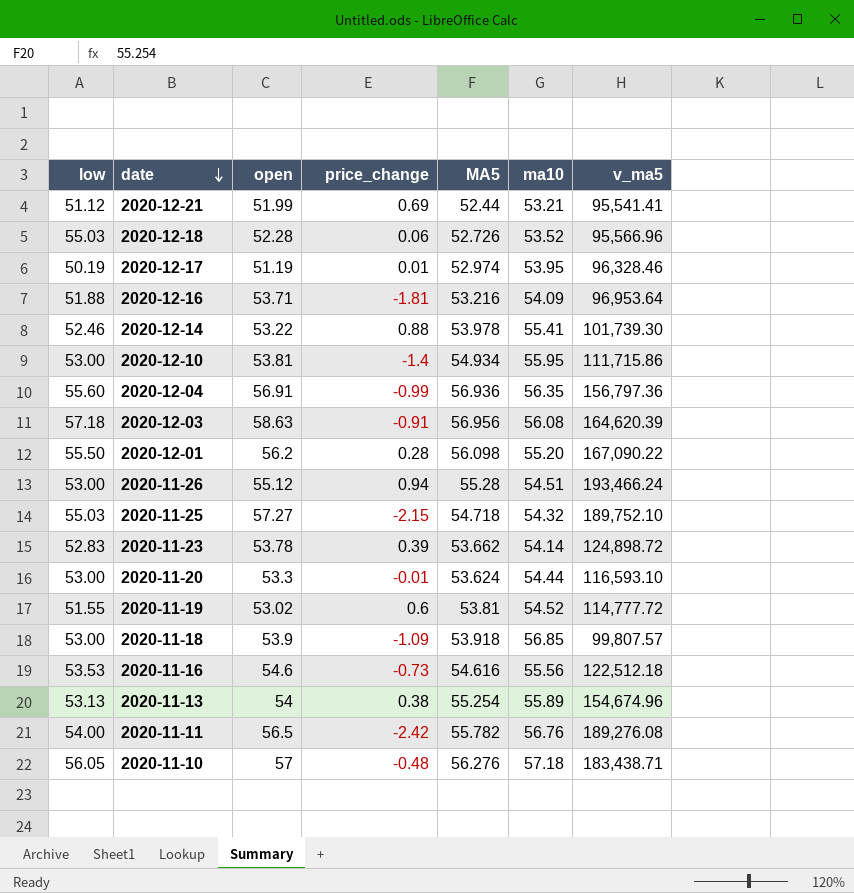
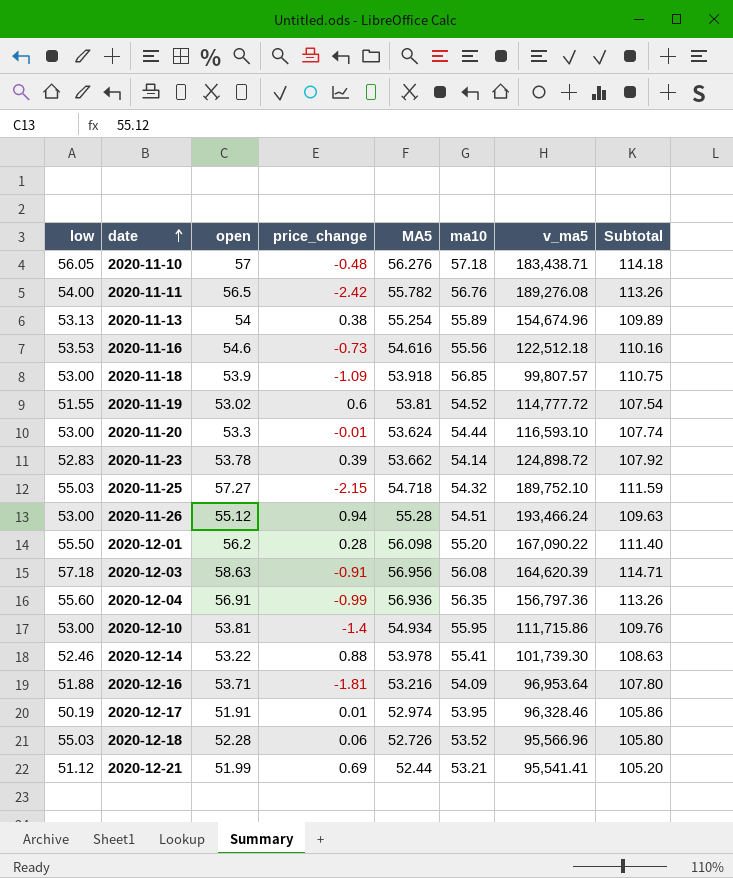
row order: date descending -> date ascending
column Subtotal | formula: none -> [open] + [ma10]
2020-12-17 | open: 51.19 -> 51.91

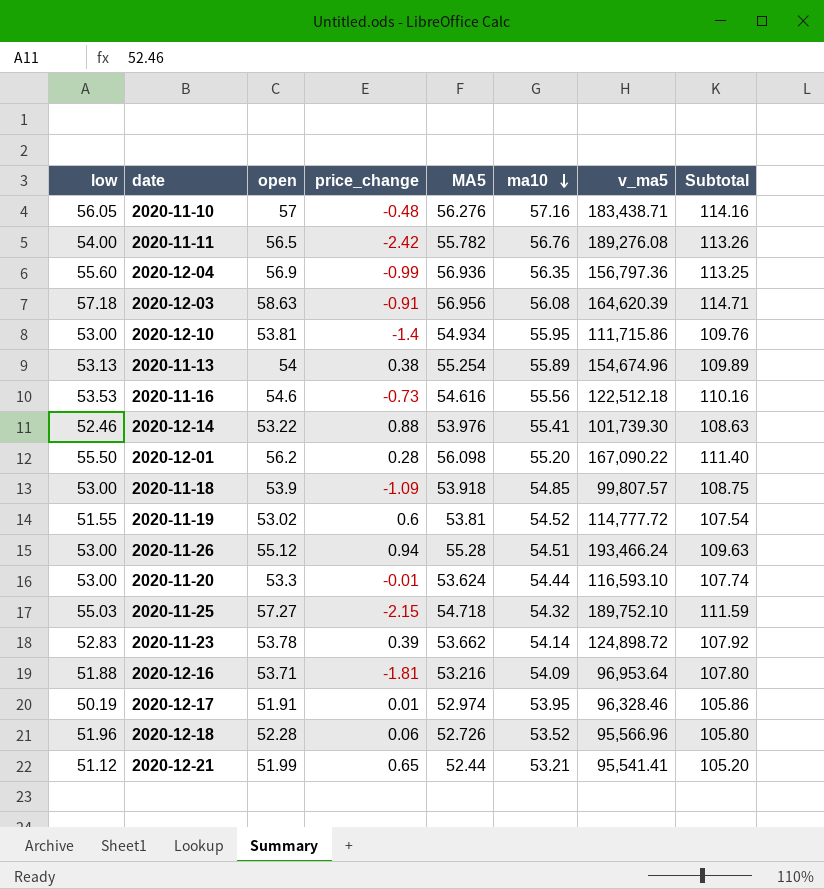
row order: date ascending -> ma10 descending
2020-11-10 | ma10: 57.18 -> 57.16
2020-11-10 | Subtotal: 114.18 -> 114.16
2020-12-04 | open: 56.91 -> 56.9
2020-12-04 | Subtotal: 113.26 -> 113.25
2020-12-14 | MA5: 53.978 -> 53.976
2020-11-18 | ma10: 56.85 -> 54.85
2020-11-18 | Subtotal: 110.75 -> 108.75
2020-12-18 | low: 55.03 -> 51.96
2020-12-21 | price_change: 0.69 -> 0.65

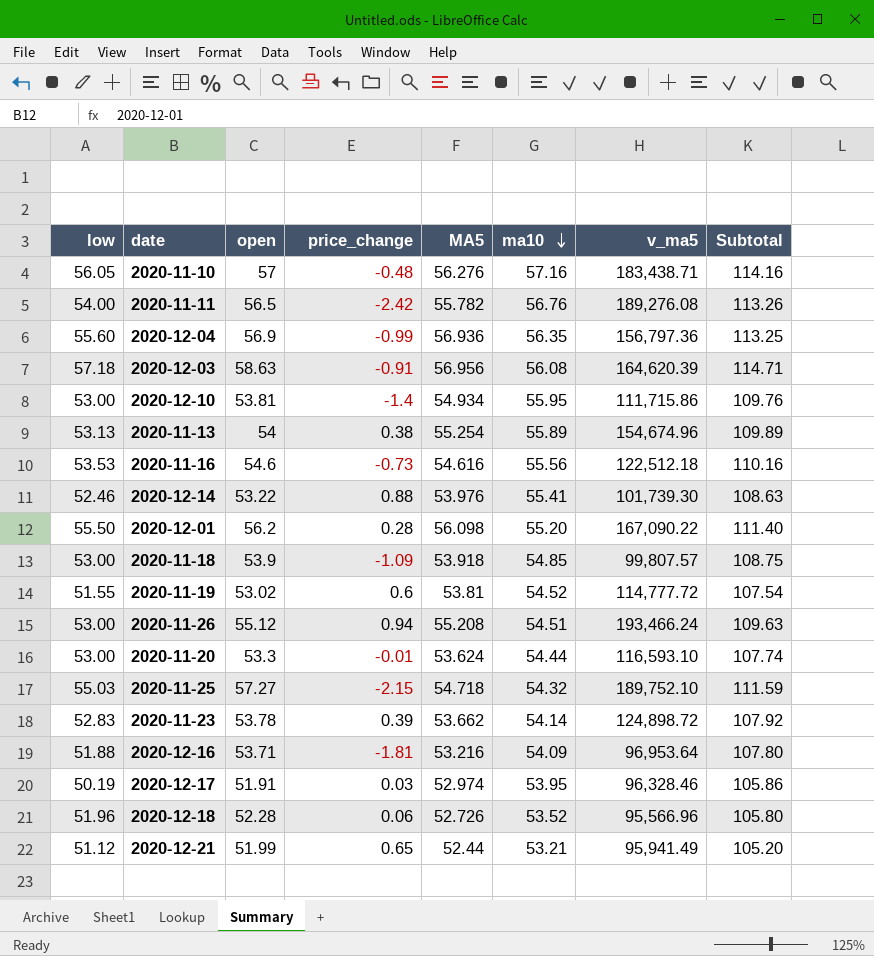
2020-11-26 | MA5: 55.28 -> 55.208
2020-12-17 | price_change: 0.01 -> 0.03
2020-12-21 | v_ma5: 95,541.41 -> 95,941.49

